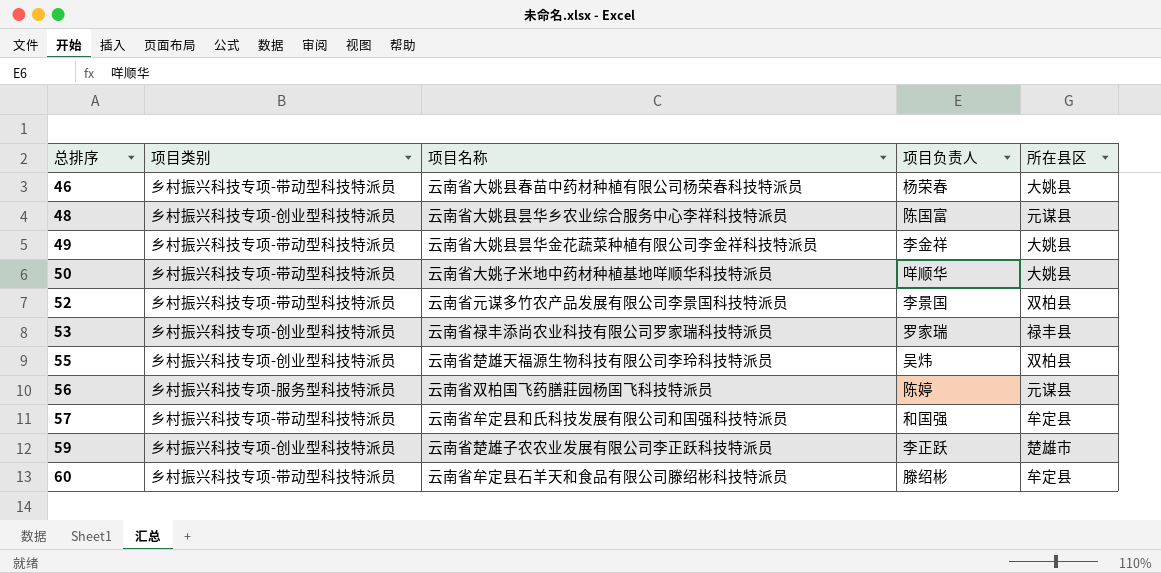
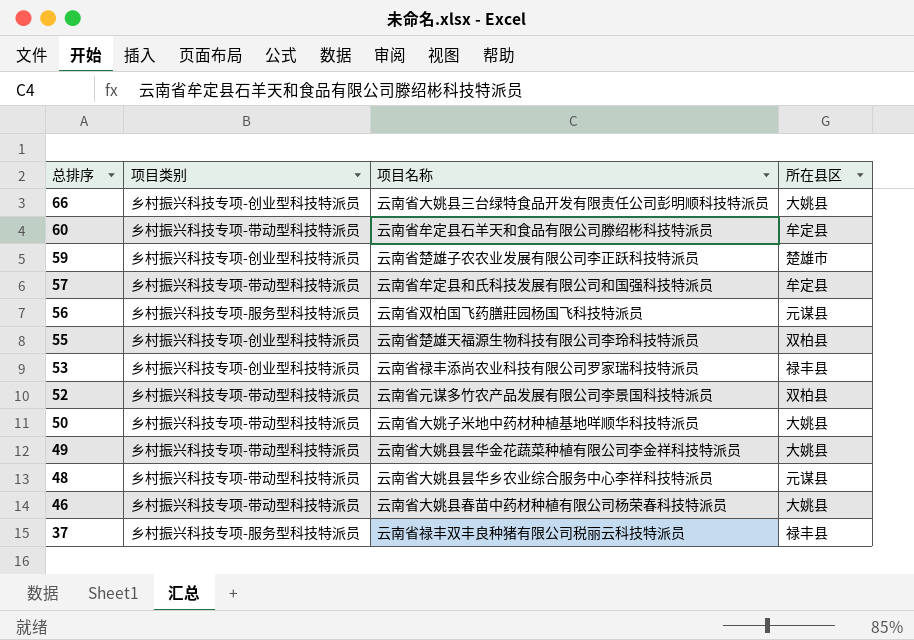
row order: 总排序 ascending -> 总排序 descending
column 项目负责人 | position: 4 -> none
row 66: none -> 乡村振兴科技专项-创业型科技特派员 | 云南省大姚县三台绿特食品开发有限责任公司彭明顺科技特派员 | 大姚县
48 | 项目类别: 乡村振兴科技专项-创业型科技特派员 -> 乡村振兴科技专项-带动型科技特派员
row 37: none -> 乡村振兴科技专项-服务型科技特派员 | 云南省禄丰双丰良种猪有限公司税丽云科技特派员 | 禄丰县

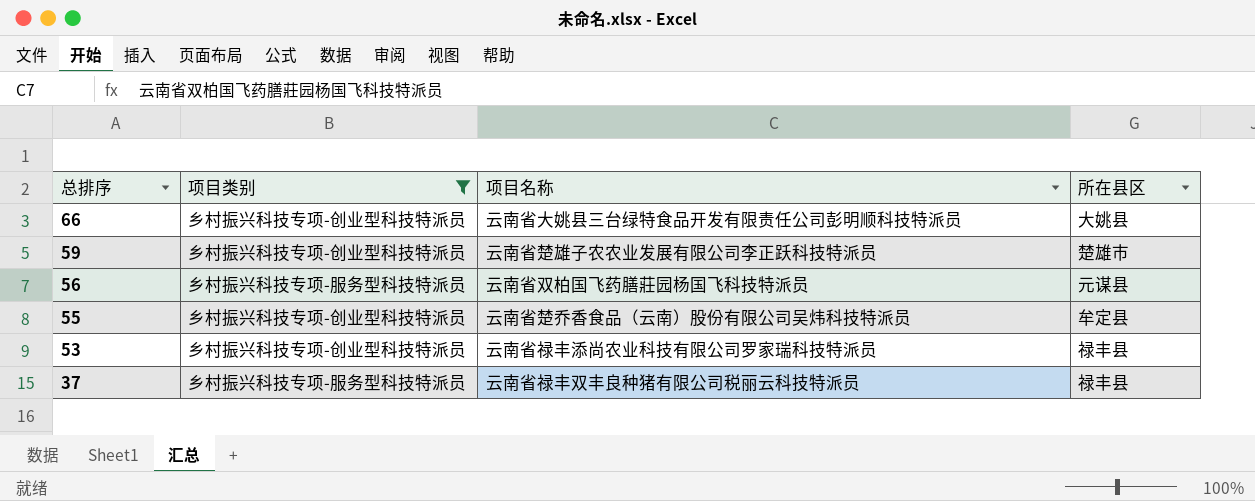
filter: none -> 项目类别 != 乡村振兴科技专项-带动型科技特派员
55 | 项目名称: 云南省楚雄天福源生物科技有限公司李玲科技特派员 -> 云南省楚乔香食品（云南）股份有限公司吴炜科技特派员
55 | 所在县区: 双柏县 -> 牟定县

